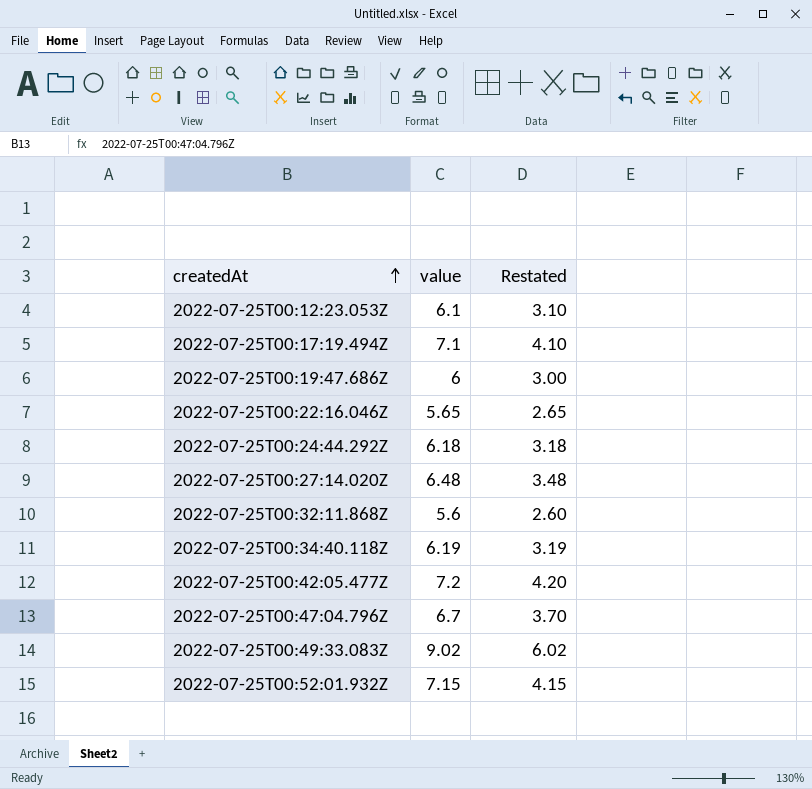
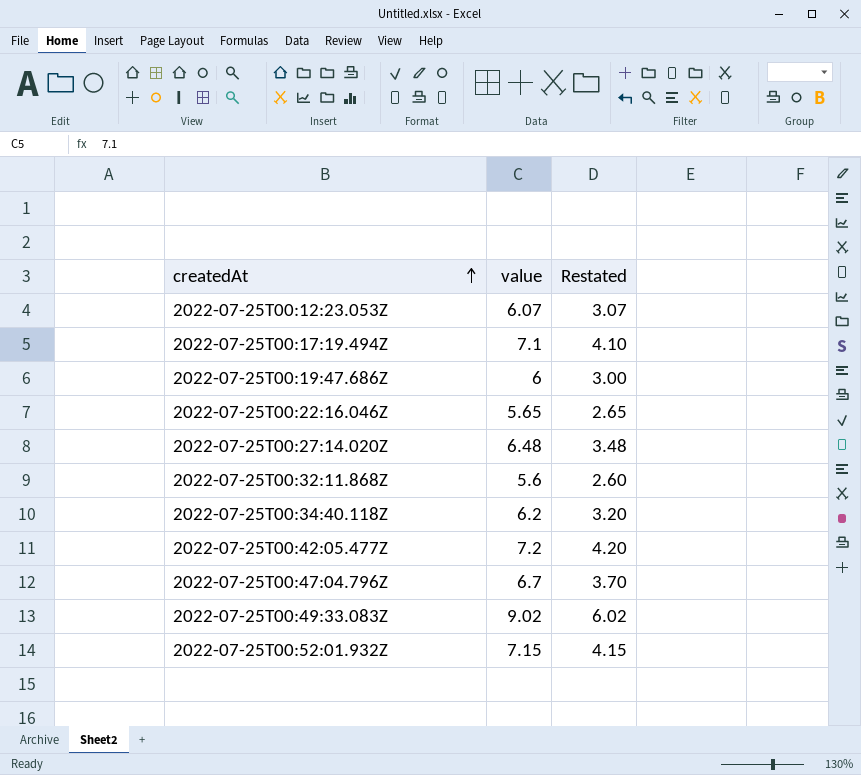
row 2022-07-25T00:24:44.292Z: 6.18 | 3.18 -> none
2022-07-25T00:12:23.053Z | value: 6.1 -> 6.07
2022-07-25T00:12:23.053Z | Restated: 3.10 -> 3.07
2022-07-25T00:34:40.118Z | value: 6.19 -> 6.2
2022-07-25T00:34:40.118Z | Restated: 3.19 -> 3.20

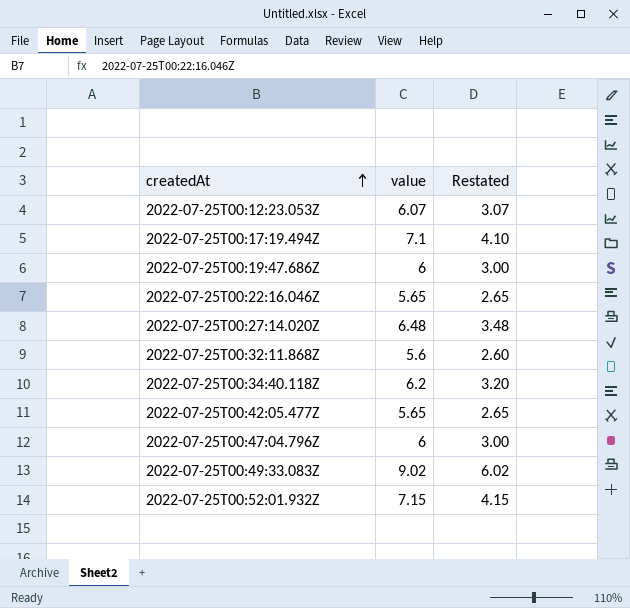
2022-07-25T00:42:05.477Z | value: 7.2 -> 5.65
2022-07-25T00:42:05.477Z | Restated: 4.20 -> 2.65
2022-07-25T00:47:04.796Z | value: 6.7 -> 6
2022-07-25T00:47:04.796Z | Restated: 3.70 -> 3.00

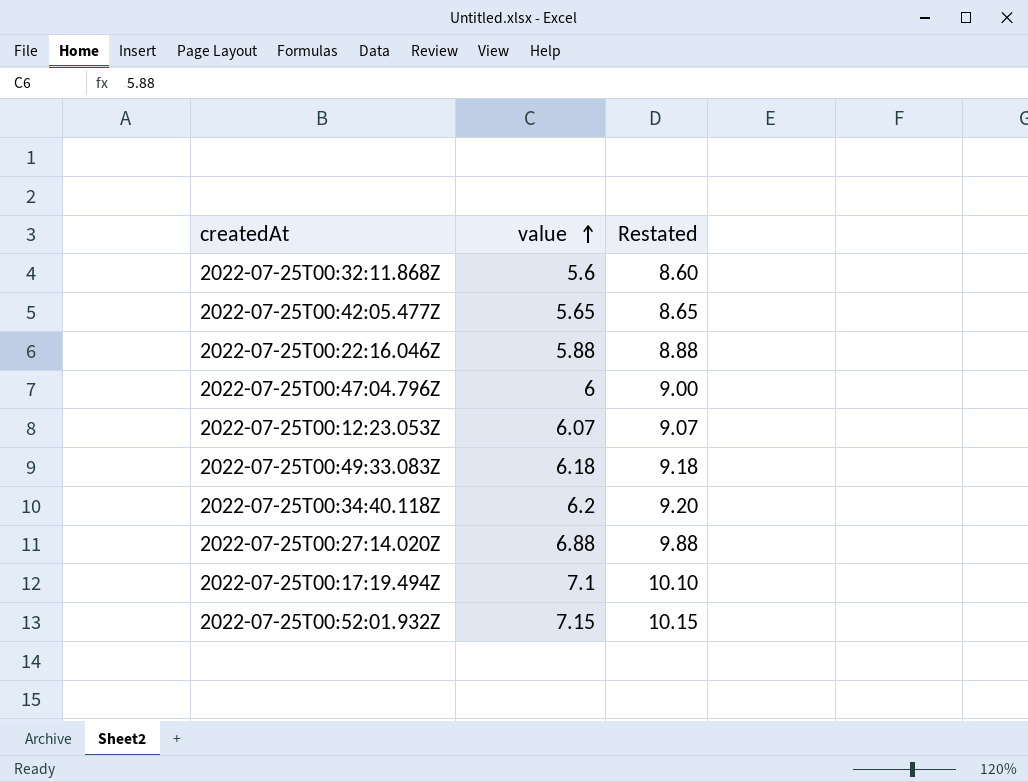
row order: createdAt ascending -> value ascending
column Restated | formula: [value] - 3 -> [value] + 3
row 2022-07-25T00:19:47.686Z: 6 | 3.00 -> none
2022-07-25T00:22:16.046Z | value: 5.65 -> 5.88
2022-07-25T00:49:33.083Z | value: 9.02 -> 6.18
2022-07-25T00:27:14.020Z | value: 6.48 -> 6.88

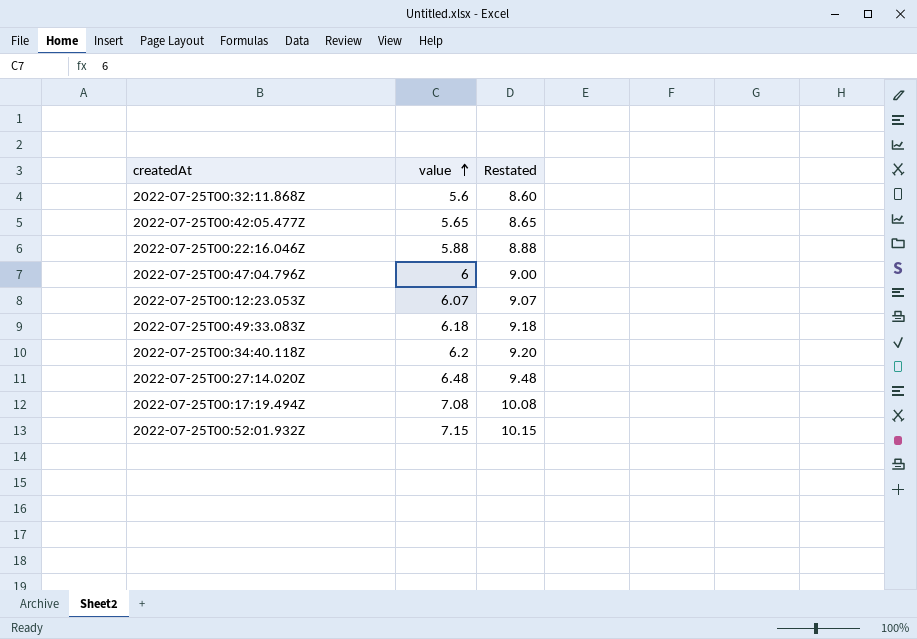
2022-07-25T00:27:14.020Z | value: 6.88 -> 6.48
2022-07-25T00:27:14.020Z | Restated: 9.88 -> 9.48
2022-07-25T00:17:19.494Z | value: 7.1 -> 7.08
2022-07-25T00:17:19.494Z | Restated: 10.10 -> 10.08

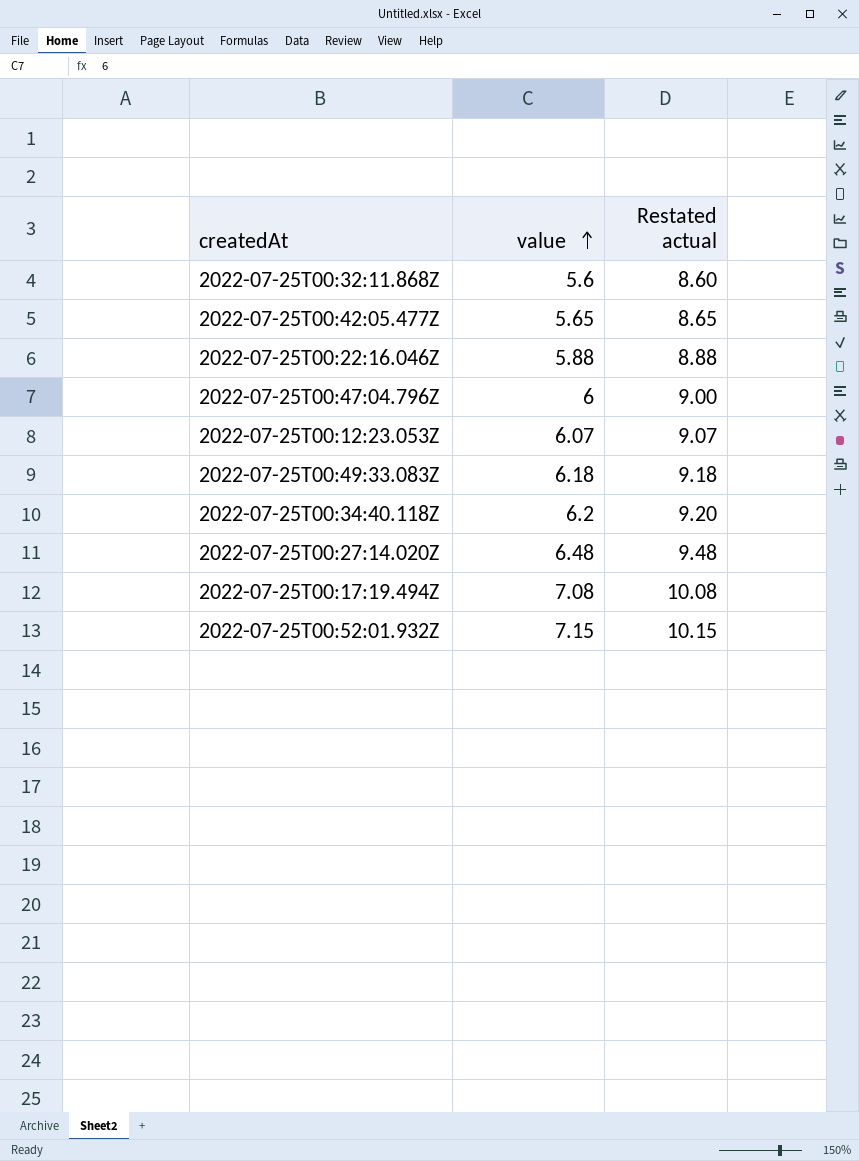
column name: Restated -> Restated actual

